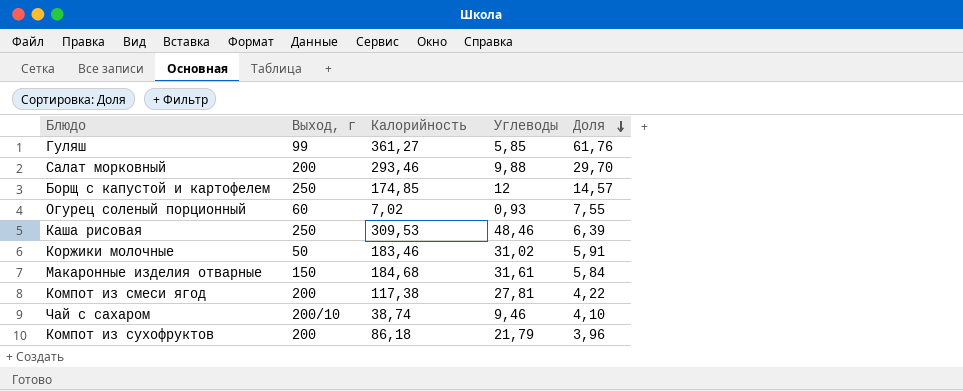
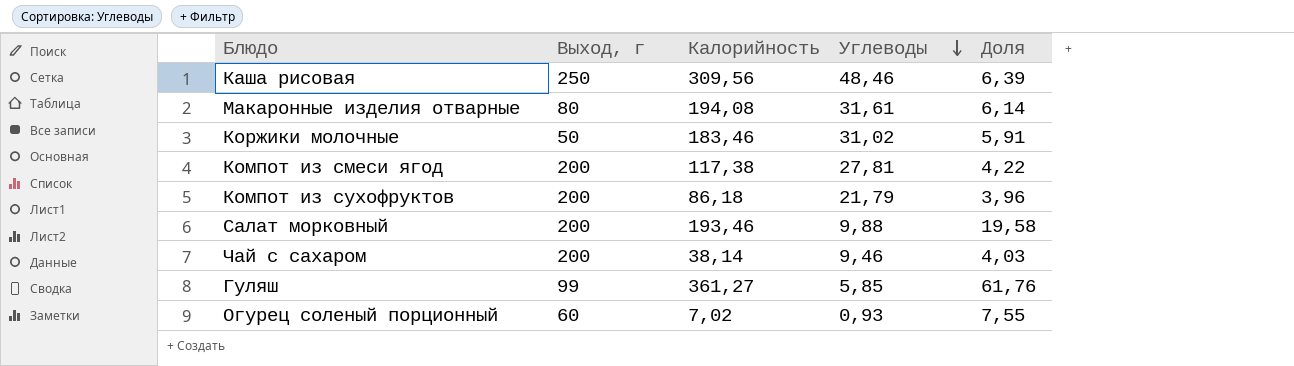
row order: Доля descending -> Углеводы descending
row Борщ с капустой и картофелем: 250 | 174,85 | 12 | 14,57 -> none
Каша рисовая | Калорийность: 309,53 -> 309,56
Макаронные изделия отварные | Выход, г: 150 -> 80
Макаронные изделия отварные | Калорийность: 184,68 -> 194,08
Макаронные изделия отварные | Доля: 5,84 -> 6,14
Салат морковный | Калорийность: 293,46 -> 193,46
Салат морковный | Доля: 29,70 -> 19,58
Чай с сахаром | Выход, г: 200/10 -> 200
Чай с сахаром | Калорийность: 38,74 -> 38,14
Чай с сахаром | Доля: 4,10 -> 4,03

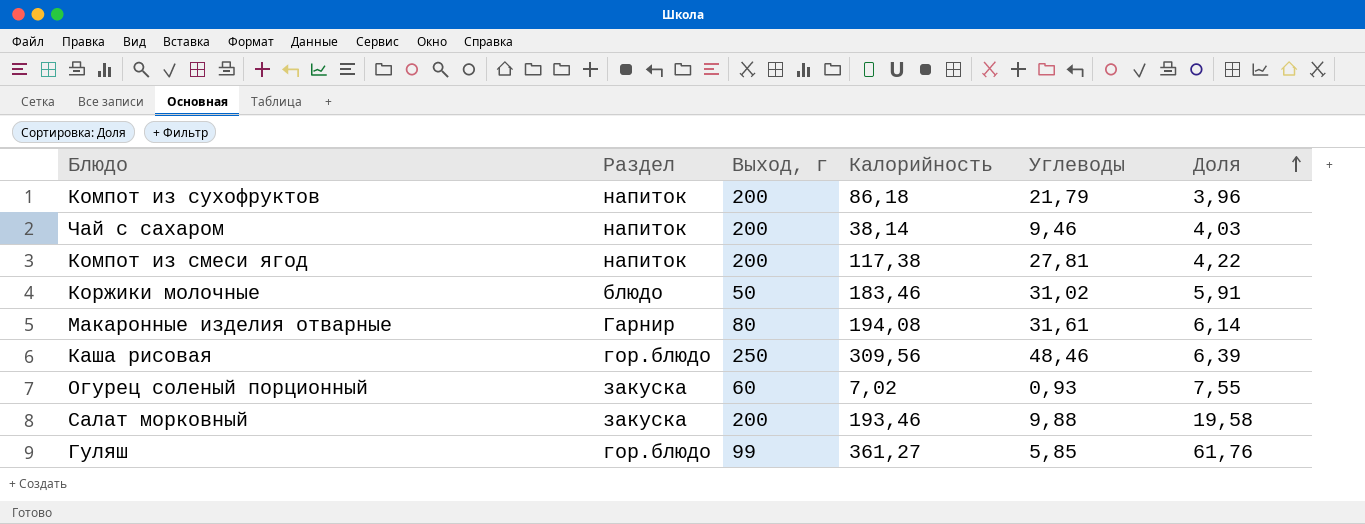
row order: Углеводы descending -> Доля ascending
column Раздел | position: none -> 2

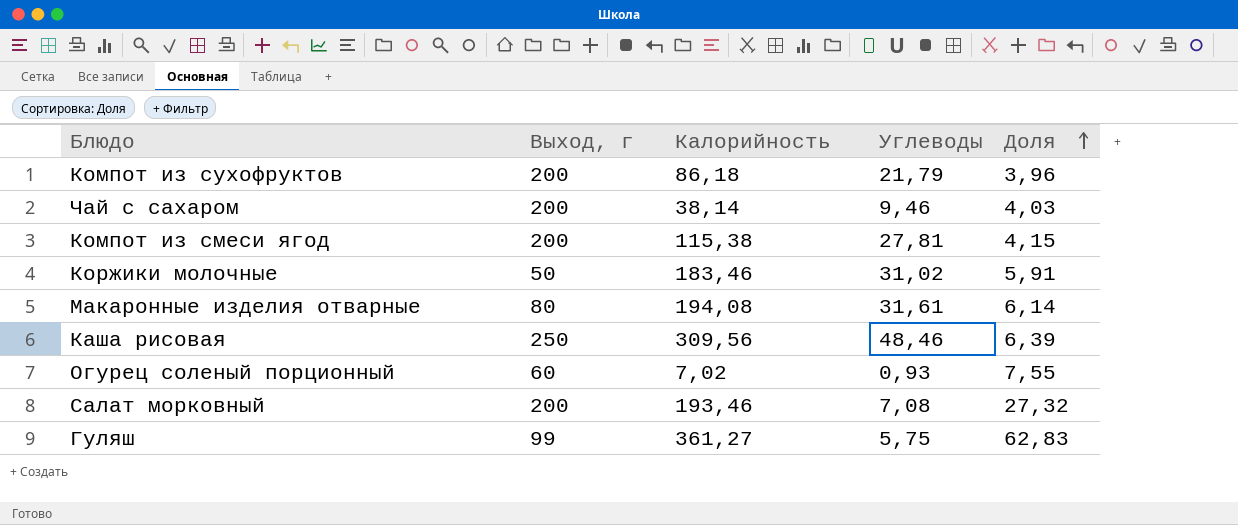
column Раздел | position: 2 -> none
Компот из смеси ягод | Калорийность: 117,38 -> 115,38
Компот из смеси ягод | Доля: 4,22 -> 4,15
Салат морковный | Углеводы: 9,88 -> 7,08
Салат морковный | Доля: 19,58 -> 27,32
Гуляш | Углеводы: 5,85 -> 5,75
Гуляш | Доля: 61,76 -> 62,83

